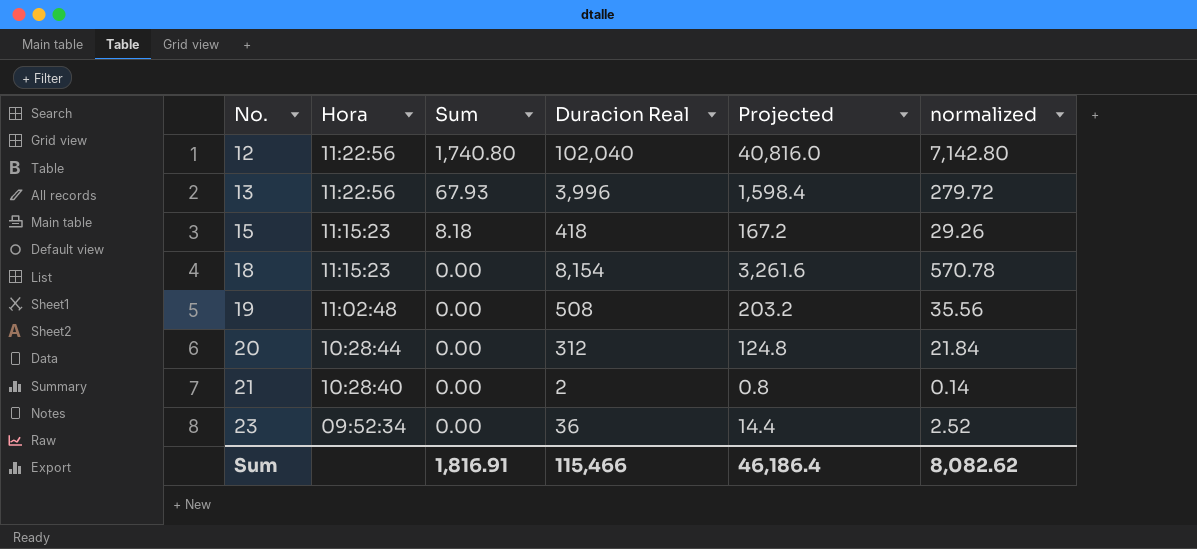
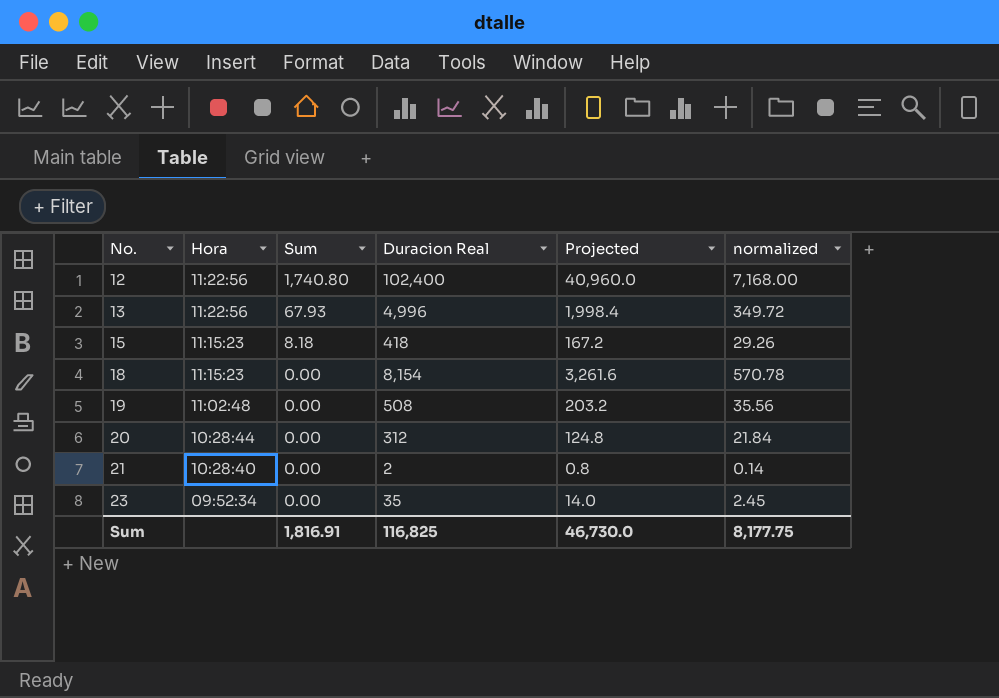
12 | Duracion Real: 102,040 -> 102,400
12 | Projected: 40,816.0 -> 40,960.0
12 | normalized: 7,142.80 -> 7,168.00
13 | Duracion Real: 3,996 -> 4,996
13 | Projected: 1,598.4 -> 1,998.4
13 | normalized: 279.72 -> 349.72
23 | Duracion Real: 36 -> 35
23 | Projected: 14.4 -> 14.0
23 | normalized: 2.52 -> 2.45
Sum | Duracion Real: 115,466 -> 116,825
Sum | Projected: 46,186.4 -> 46,730.0
Sum | normalized: 8,082.62 -> 8,177.75

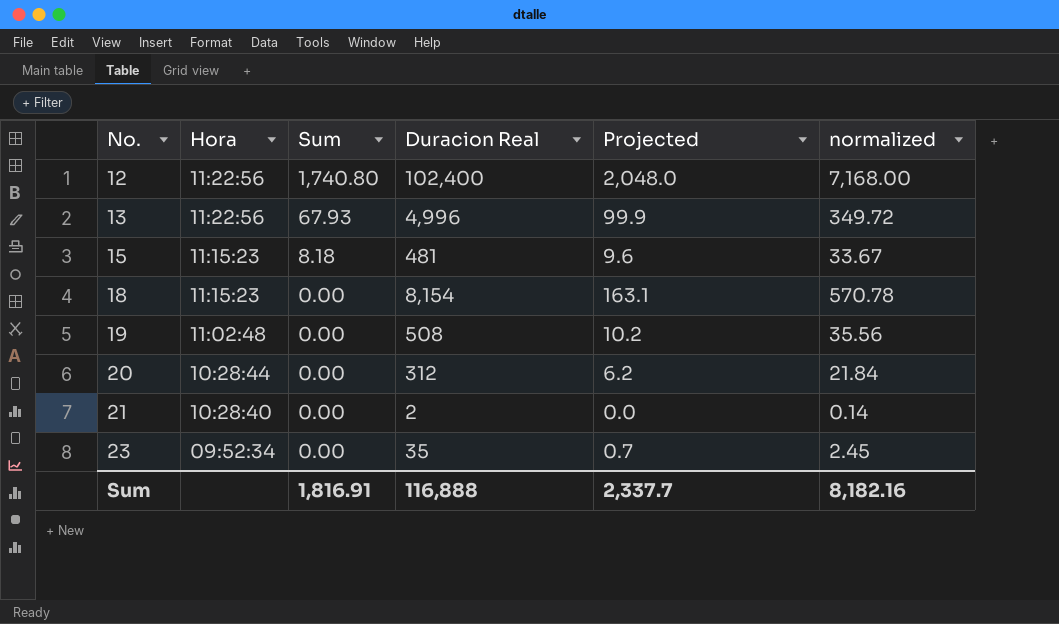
column Projected | formula: [Duracion Real] * 0.4 -> [Duracion Real] * 0.02
15 | Duracion Real: 418 -> 481
15 | normalized: 29.26 -> 33.67
Sum | Duracion Real: 116,825 -> 116,888
Sum | Projected: 46,730.0 -> 2,337.7
Sum | normalized: 8,177.75 -> 8,182.16

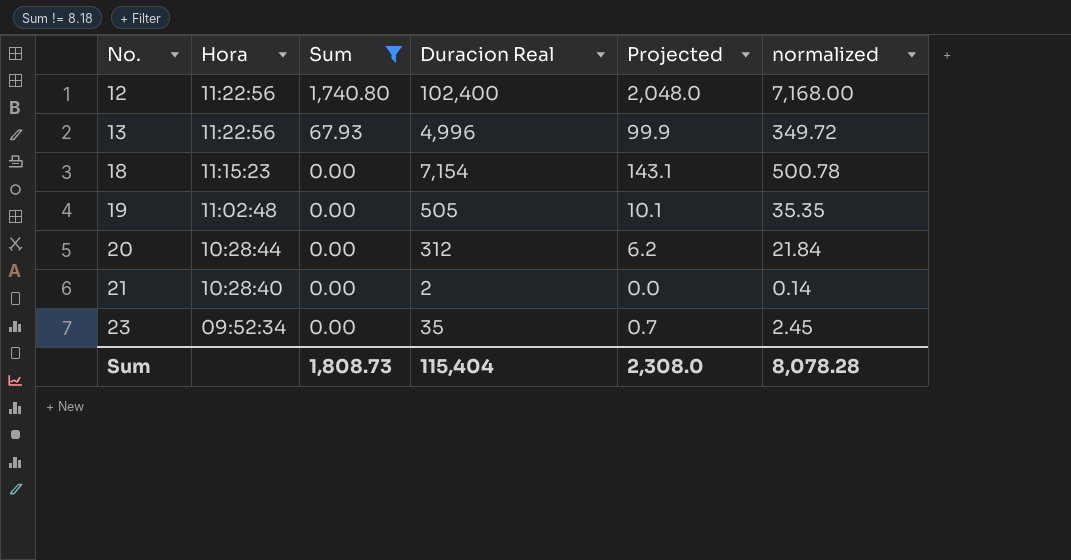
filter: none -> Sum != 8.18
18 | Duracion Real: 8,154 -> 7,154
18 | Projected: 163.1 -> 143.1
18 | normalized: 570.78 -> 500.78
19 | Duracion Real: 508 -> 505
19 | Projected: 10.2 -> 10.1
19 | normalized: 35.56 -> 35.35
Sum | Sum: 1,816.91 -> 1,808.73
Sum | Duracion Real: 116,888 -> 115,404
Sum | Projected: 2,337.7 -> 2,308.0
Sum | normalized: 8,182.16 -> 8,078.28

